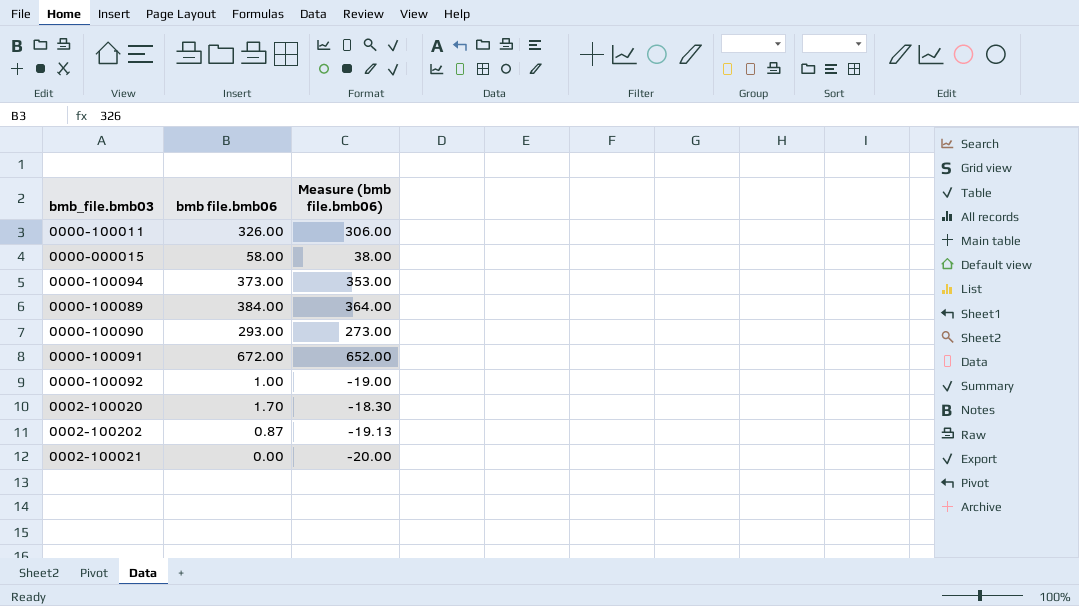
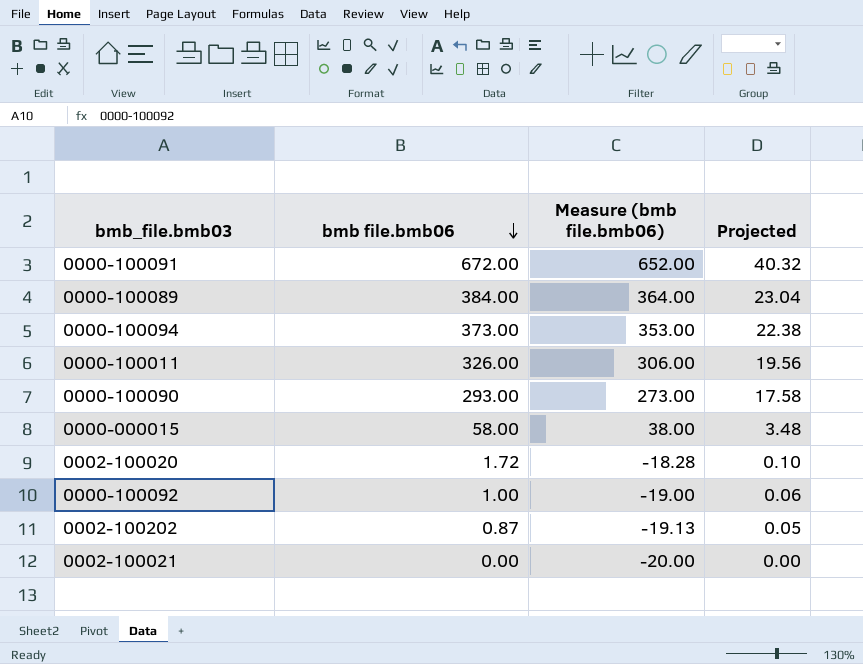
row order: none -> bmb file.bmb06 descending
column Projected | formula: none -> [bmb file.bmb06] * 0.06
0002-100020 | bmb file.bmb06: 1.70 -> 1.72
0002-100020 | Measure (bmb file.bmb06): -18.30 -> -18.28

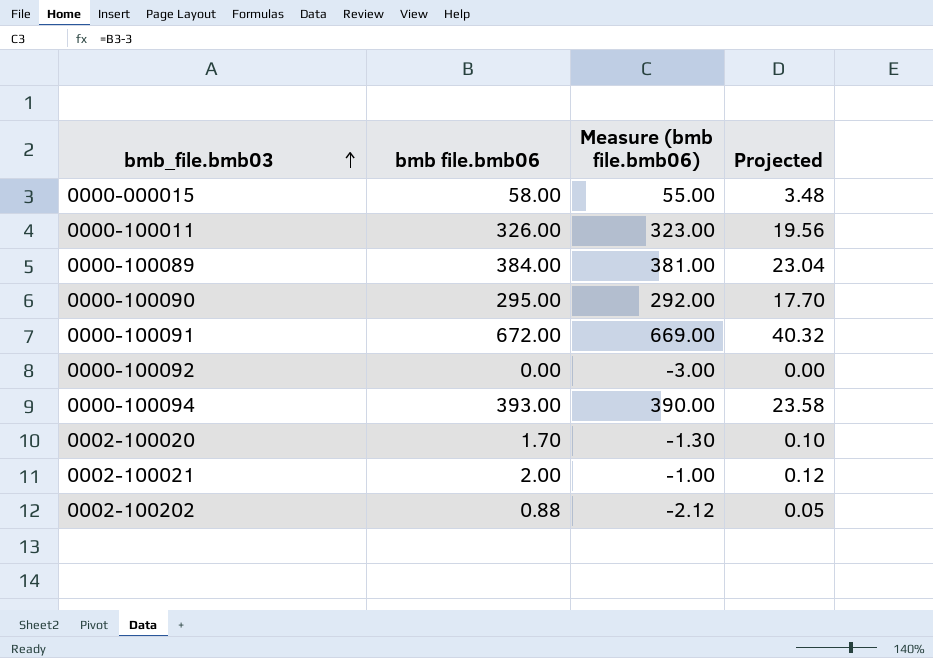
row order: bmb file.bmb06 descending -> bmb_file.bmb03 ascending
column Measure (bmb file.bmb06) | formula: [bmb file.bmb06] - 20 -> [bmb file.bmb06] - 3
0000-100090 | bmb file.bmb06: 293.00 -> 295.00
0000-100090 | Projected: 17.58 -> 17.70
0000-100092 | bmb file.bmb06: 1.00 -> 0.00
0000-100092 | Projected: 0.06 -> 0.00
0000-100094 | bmb file.bmb06: 373.00 -> 393.00
0000-100094 | Projected: 22.38 -> 23.58
0002-100020 | bmb file.bmb06: 1.72 -> 1.70
0002-100021 | bmb file.bmb06: 0.00 -> 2.00
0002-100021 | Projected: 0.00 -> 0.12
0002-100202 | bmb file.bmb06: 0.87 -> 0.88

